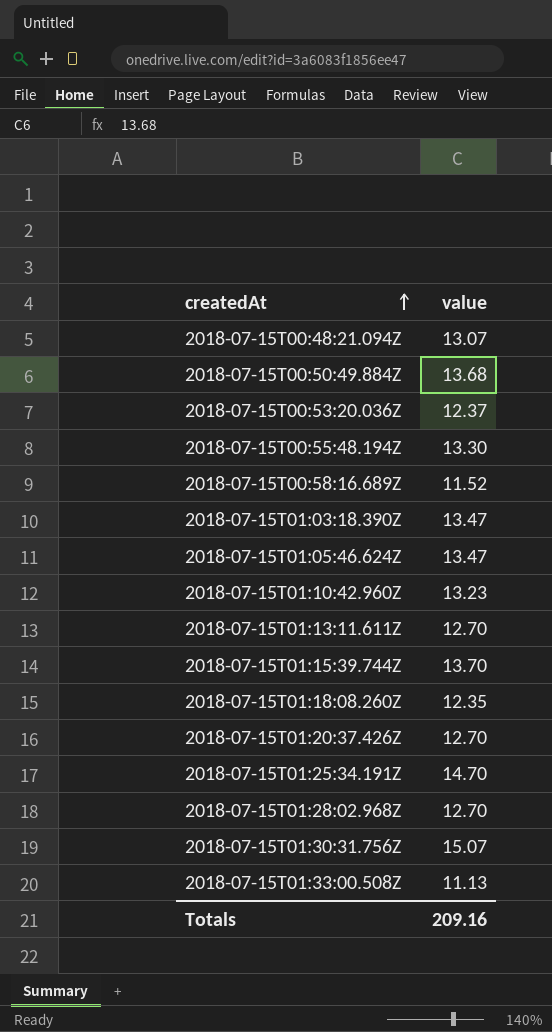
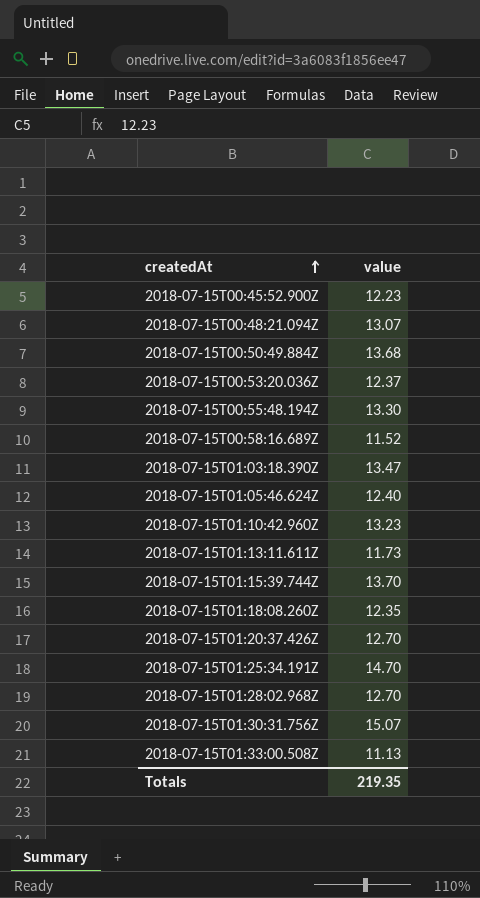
row 2018-07-15T00:45:52.900Z: none -> 12.23
2018-07-15T01:05:46.624Z | value: 13.47 -> 12.40
2018-07-15T01:13:11.611Z | value: 12.70 -> 11.73
Totals | value: 209.16 -> 219.35

